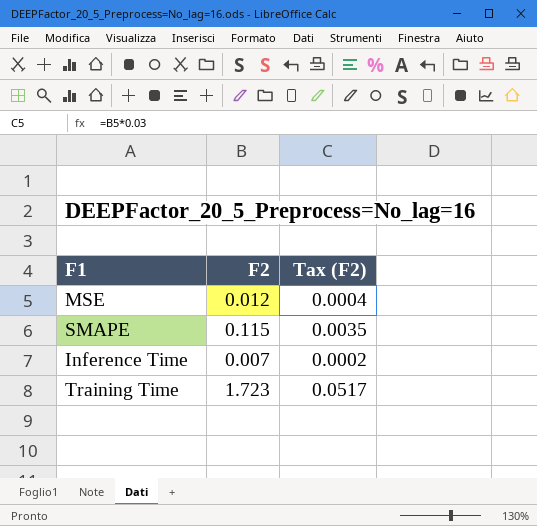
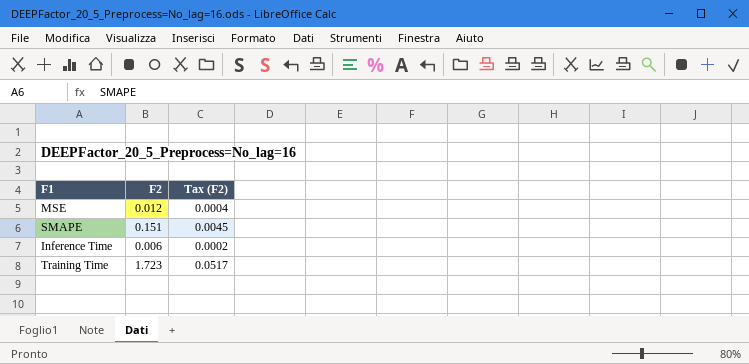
SMAPE | F2: 0.115 -> 0.151
SMAPE | Tax (F2): 0.0035 -> 0.0045
Inference Time | F2: 0.007 -> 0.006

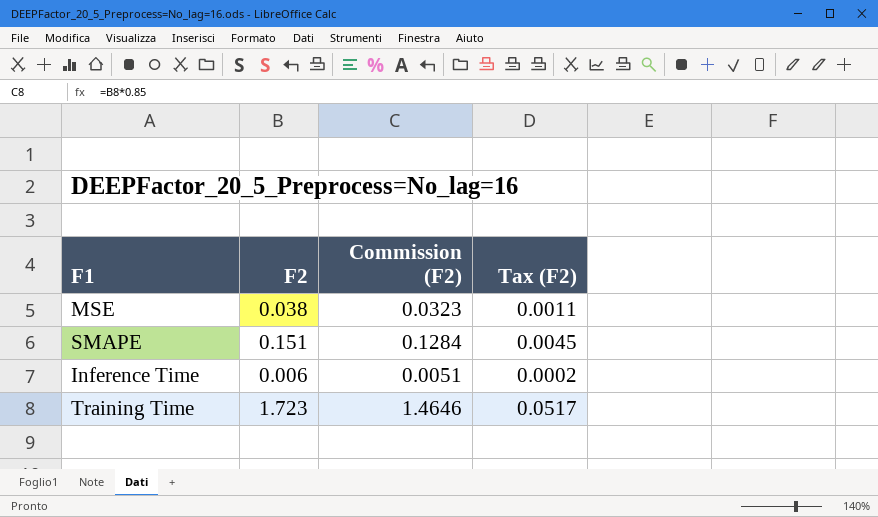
column Commission (F2) | formula: none -> [F2] * 0.85
MSE | F2: 0.012 -> 0.038
MSE | Tax (F2): 0.0004 -> 0.0011

